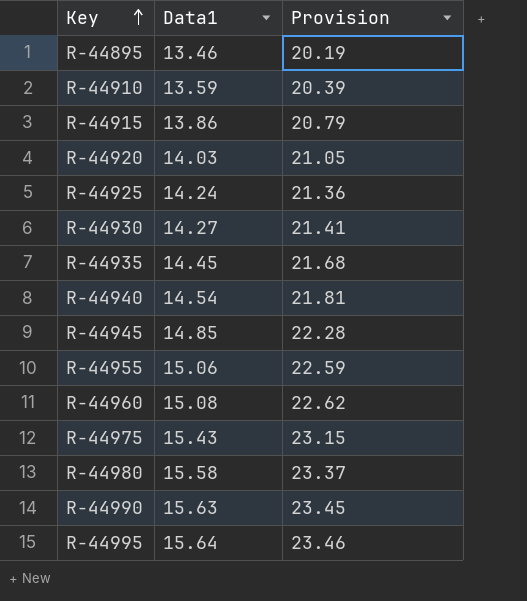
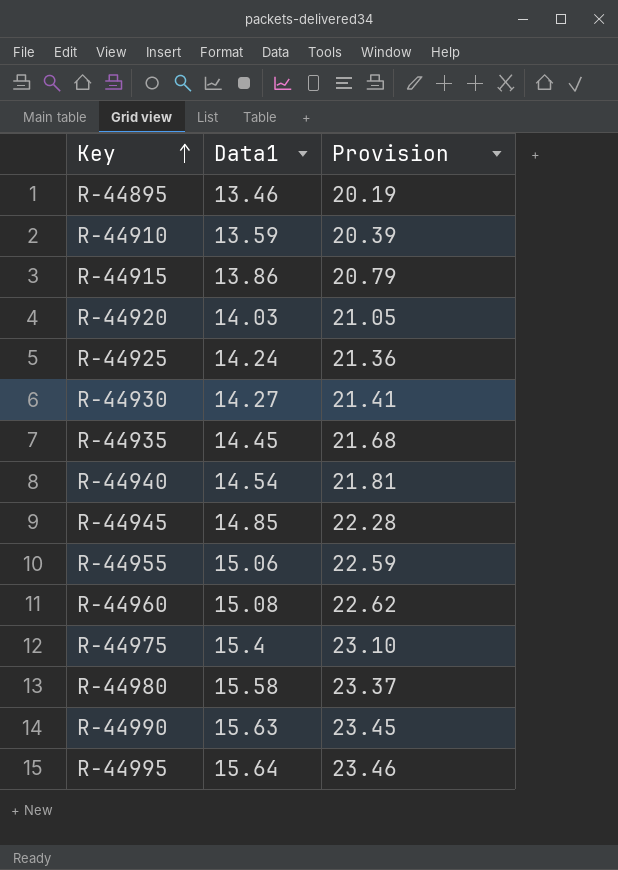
R-44975 | Data1: 15.43 -> 15.4
R-44975 | Provision: 23.15 -> 23.10

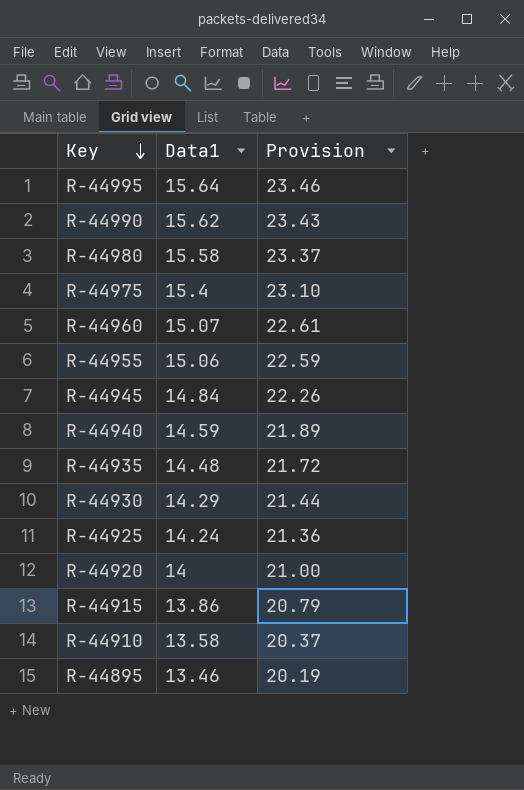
row order: Key ascending -> Key descending
R-44990 | Data1: 15.63 -> 15.62
R-44990 | Provision: 23.45 -> 23.43
R-44960 | Data1: 15.08 -> 15.07
R-44960 | Provision: 22.62 -> 22.61
R-44945 | Data1: 14.85 -> 14.84
R-44945 | Provision: 22.28 -> 22.26
R-44940 | Data1: 14.54 -> 14.59
R-44940 | Provision: 21.81 -> 21.89
R-44935 | Data1: 14.45 -> 14.48
R-44935 | Provision: 21.68 -> 21.72
R-44930 | Data1: 14.27 -> 14.29
R-44930 | Provision: 21.41 -> 21.44
R-44920 | Data1: 14.03 -> 14
R-44920 | Provision: 21.05 -> 21.00
R-44910 | Data1: 13.59 -> 13.58
R-44910 | Provision: 20.39 -> 20.37

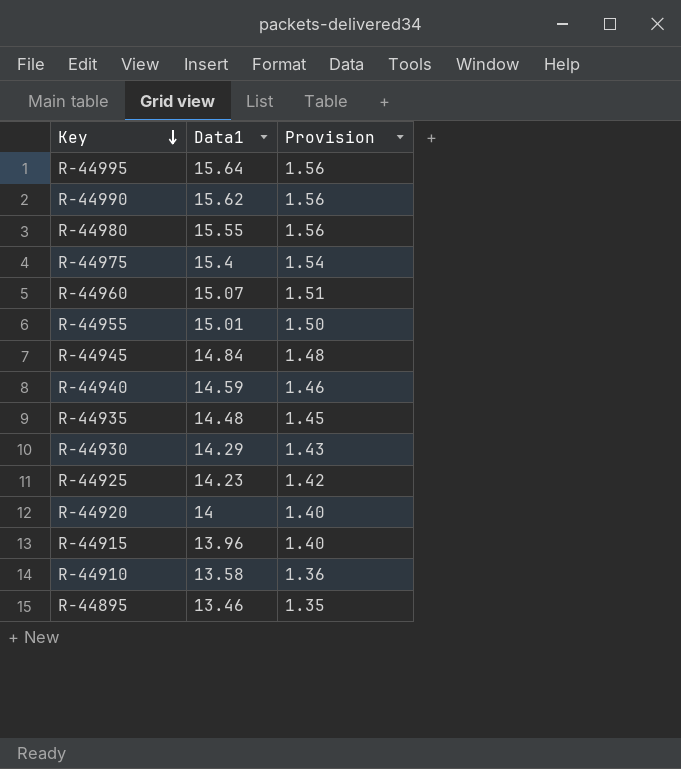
column Provision | formula: [Data1] * 1.5 -> [Data1] * 0.1
R-44980 | Data1: 15.58 -> 15.55
R-44955 | Data1: 15.06 -> 15.01
R-44925 | Data1: 14.24 -> 14.23
R-44915 | Data1: 13.86 -> 13.96

